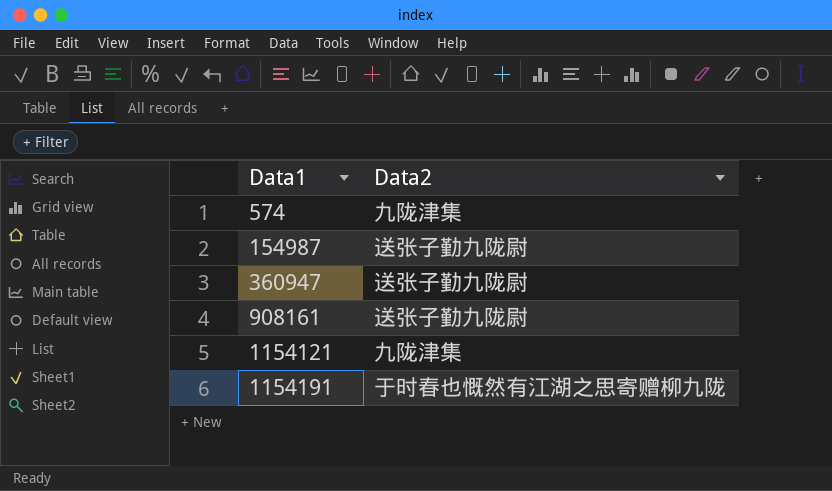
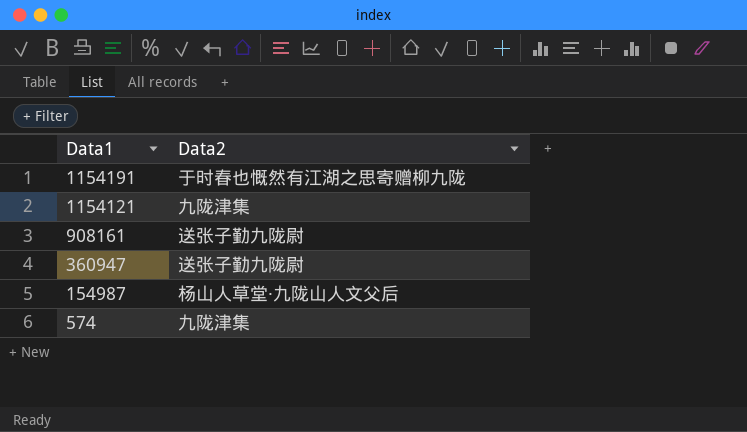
row order: Data1 ascending -> Data1 descending
154987 | Data2: 送张子勤九陇尉 -> 杨山人草堂·九陇山人文父后

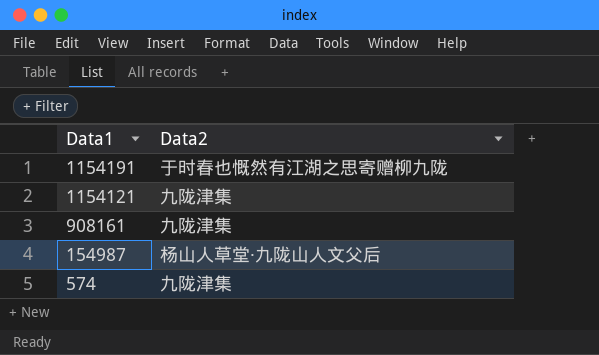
row 360947: 送张子勤九陇尉 -> none
908161 | Data2: 送张子勤九陇尉 -> 九陇津集

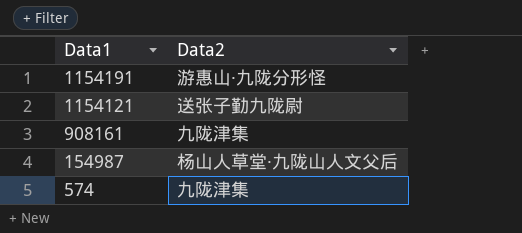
1154191 | Data2: 于时春也慨然有江湖之思寄赠柳九陇 -> 游惠山·九陇分形怪
1154121 | Data2: 九陇津集 -> 送张子勤九陇尉

